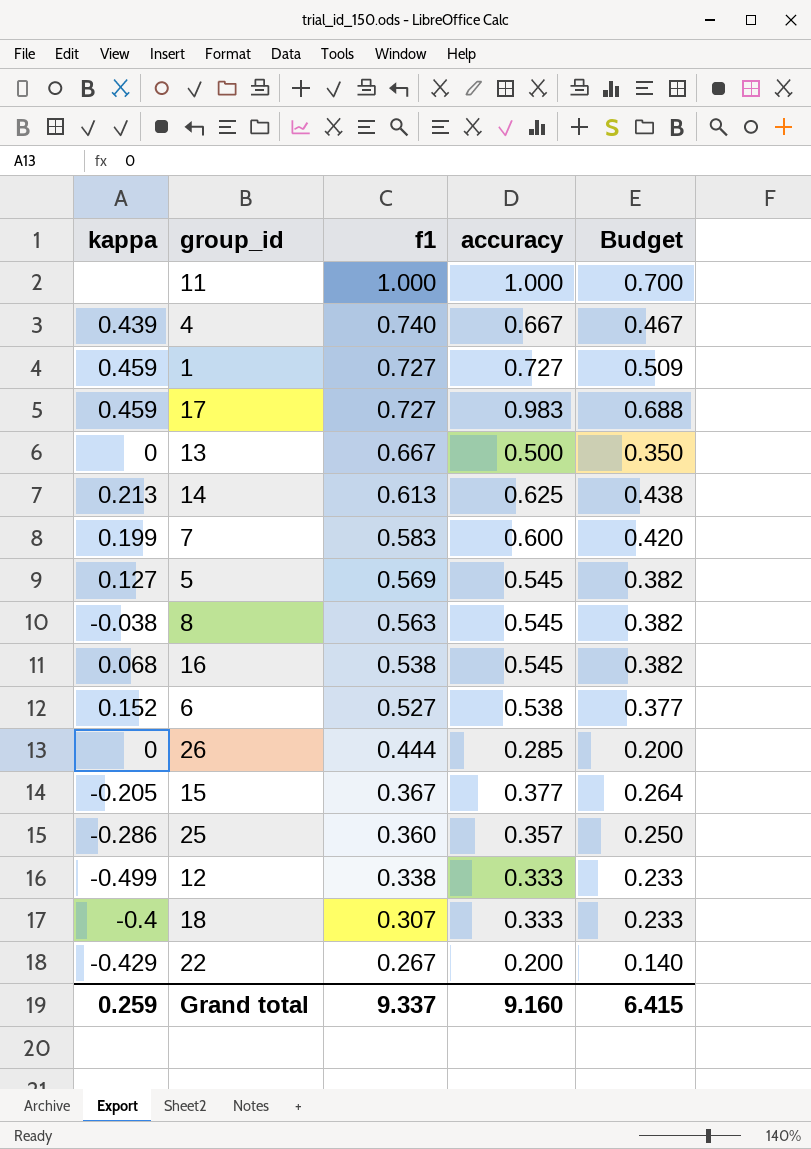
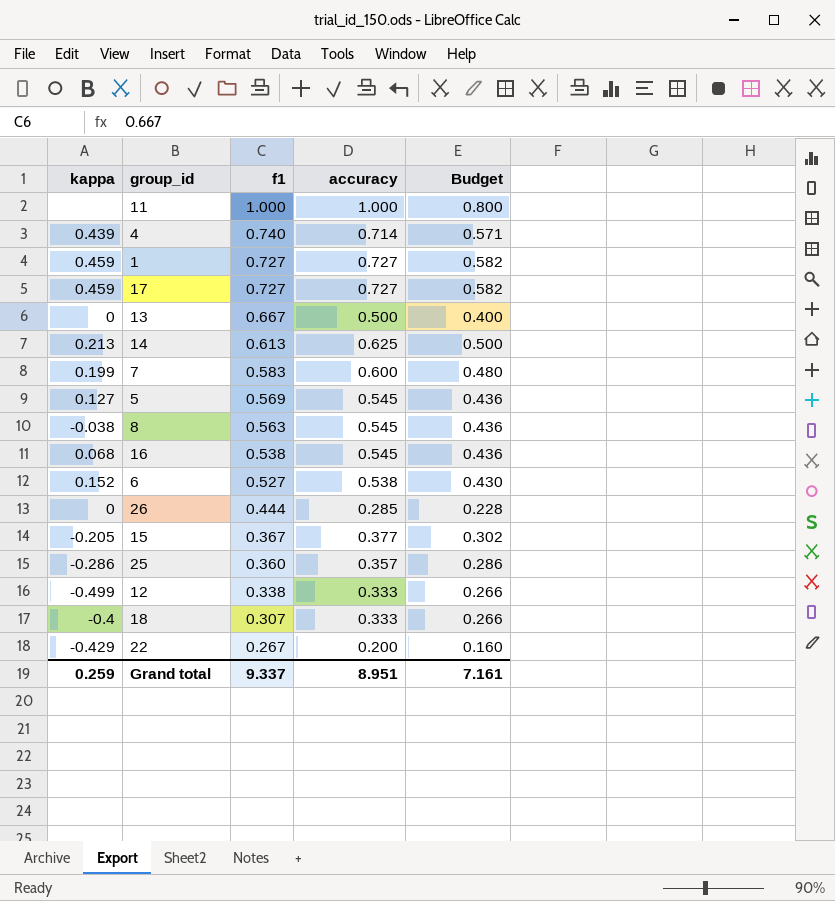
column Budget | formula: [accuracy] * 0.7 -> [accuracy] * 0.8
4 | accuracy: 0.667 -> 0.714
17 | accuracy: 0.983 -> 0.727
Grand total | accuracy: 9.160 -> 8.951
Grand total | Budget: 6.415 -> 7.161

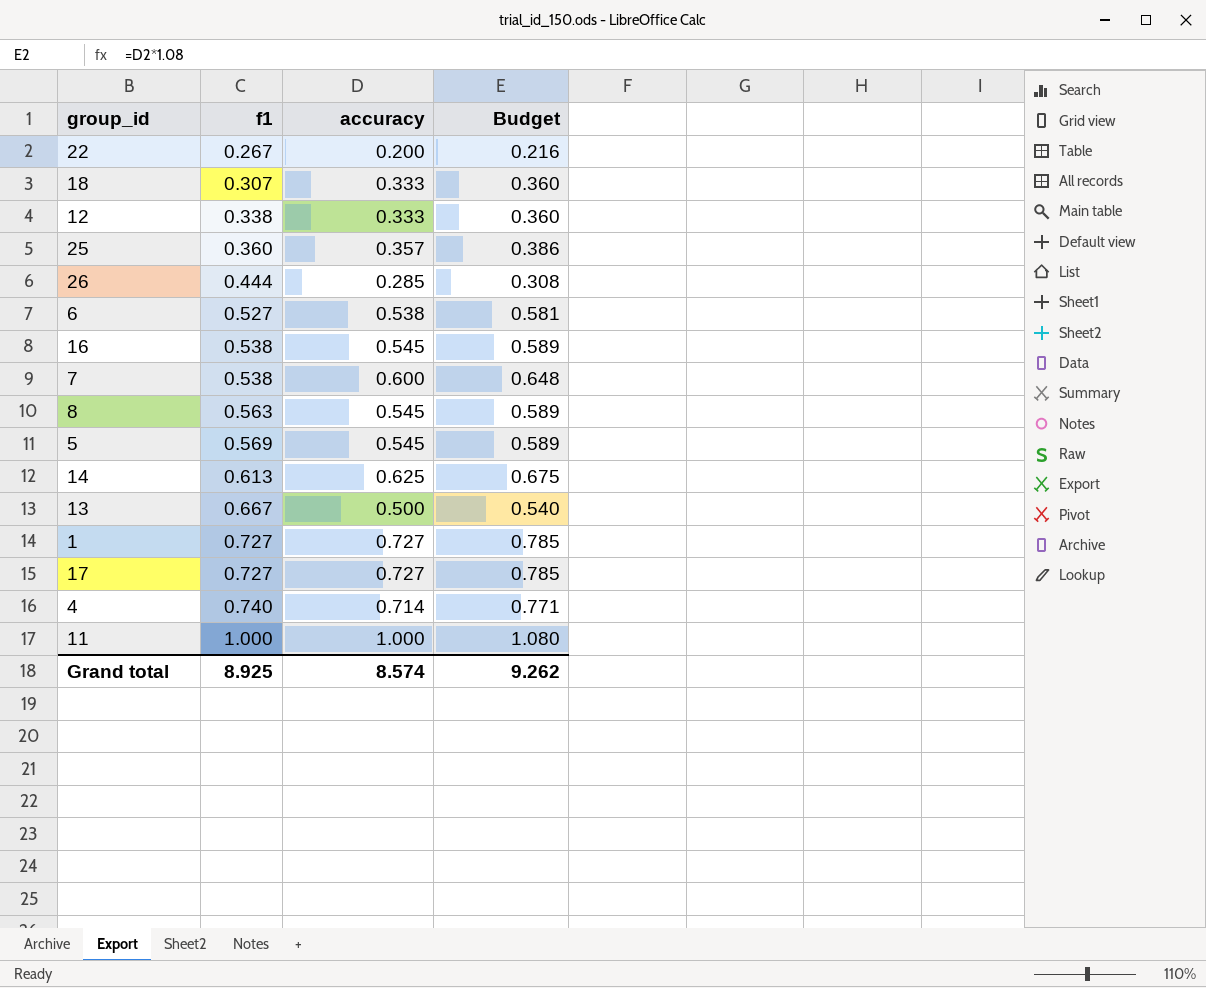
row order: f1 descending -> f1 ascending
column kappa | position: 1 -> none
column Budget | formula: [accuracy] * 0.8 -> [accuracy] * 1.08
row 15: -0.205 | 0.367 | 0.377 | 0.302 -> none
7 | f1: 0.583 -> 0.538
Grand total | f1: 9.337 -> 8.925
Grand total | accuracy: 8.951 -> 8.574
Grand total | Budget: 7.161 -> 9.262

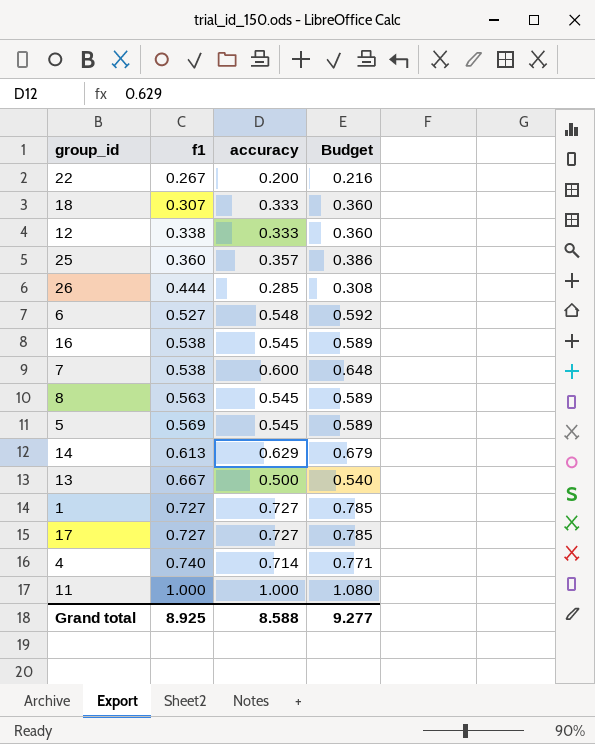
6 | accuracy: 0.538 -> 0.548
6 | Budget: 0.581 -> 0.592
14 | accuracy: 0.625 -> 0.629
14 | Budget: 0.675 -> 0.679
Grand total | accuracy: 8.574 -> 8.588
Grand total | Budget: 9.262 -> 9.277

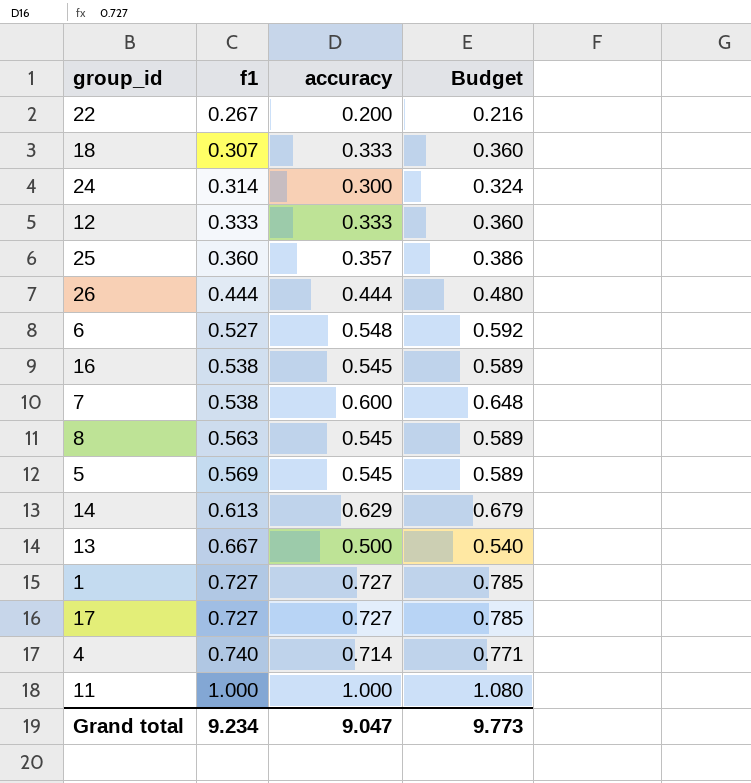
row 24: none -> 0.314 | 0.300 | 0.324
12 | f1: 0.338 -> 0.333
26 | accuracy: 0.285 -> 0.444
26 | Budget: 0.308 -> 0.480
Grand total | f1: 8.925 -> 9.234
Grand total | accuracy: 8.588 -> 9.047
Grand total | Budget: 9.277 -> 9.773

